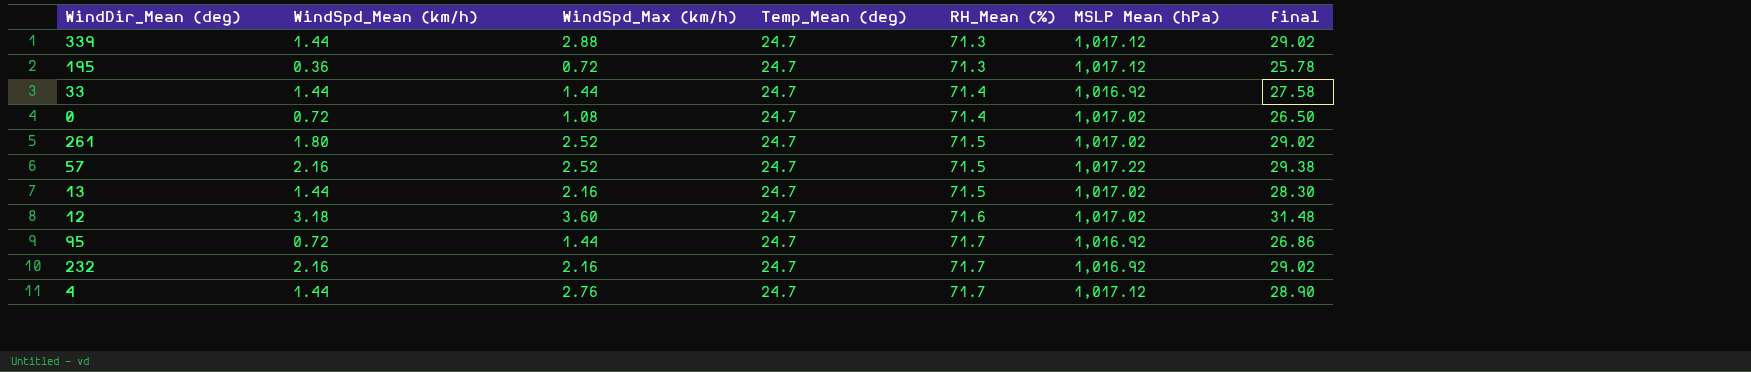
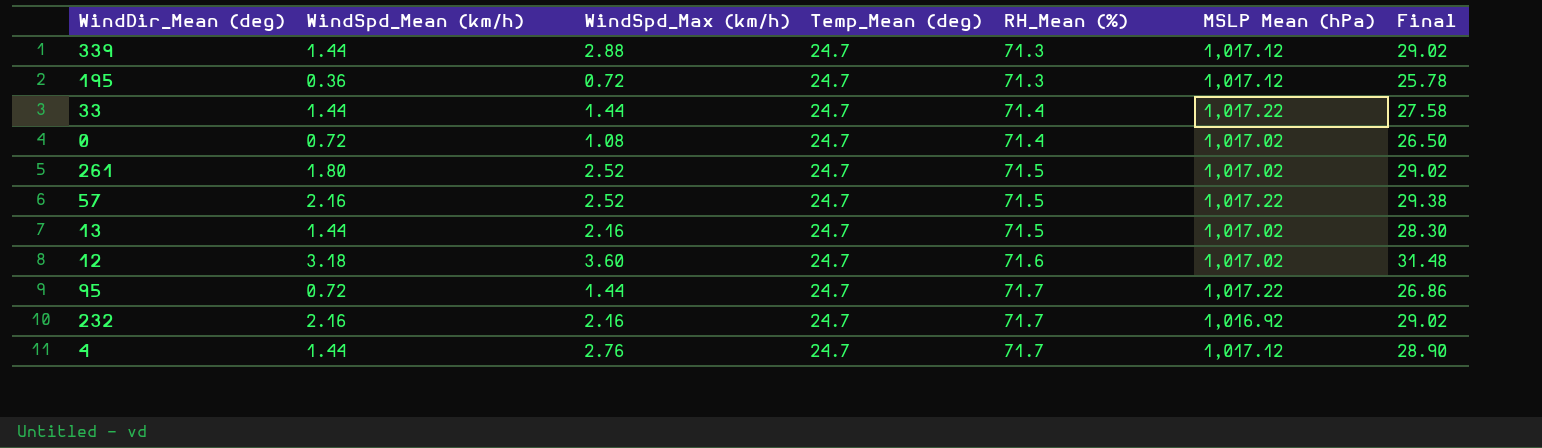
column name: final -> Final
33 | MSLP Mean (hPa): 1,016.92 -> 1,017.22
95 | MSLP Mean (hPa): 1,016.92 -> 1,017.22

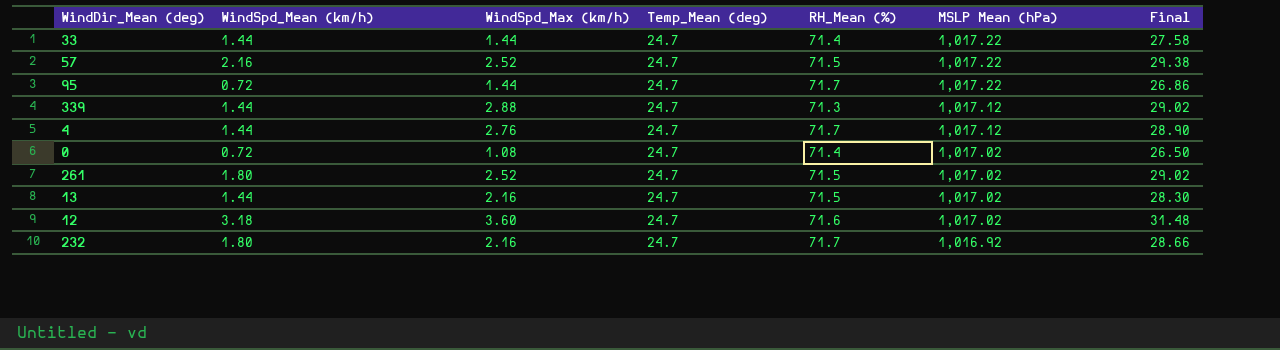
row order: RH_Mean (%) ascending -> MSLP Mean (hPa) descending
row 195: 0.36 | 0.72 | 24.7 | 71.3 | 1,017.12 | 25.78 -> none
232 | WindSpd_Mean (km/h): 2.16 -> 1.80
232 | Final: 29.02 -> 28.66

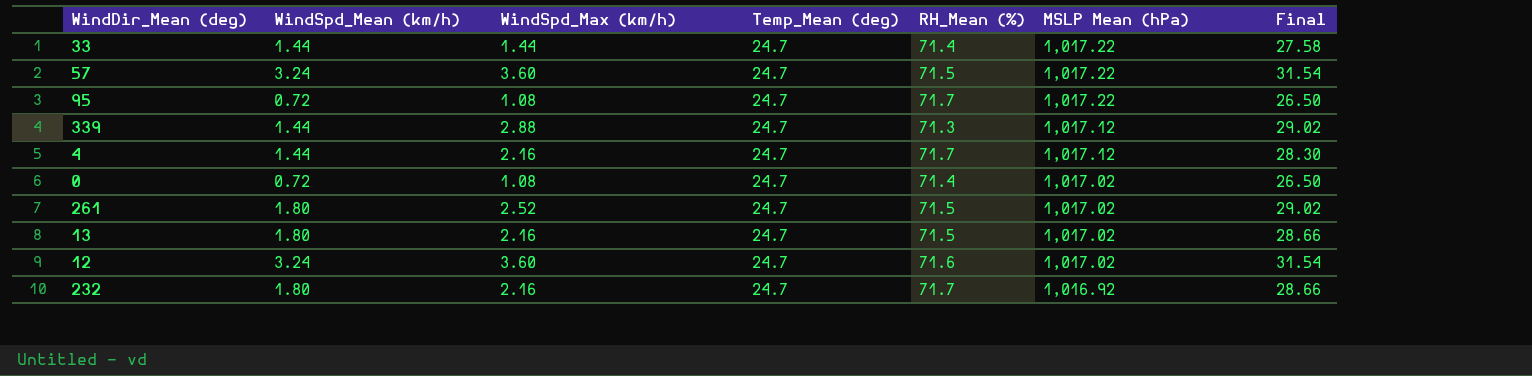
57 | WindSpd_Mean (km/h): 2.16 -> 3.24
57 | WindSpd_Max (km/h): 2.52 -> 3.60
57 | Final: 29.38 -> 31.54
95 | WindSpd_Max (km/h): 1.44 -> 1.08
95 | Final: 26.86 -> 26.50
4 | WindSpd_Max (km/h): 2.76 -> 2.16
4 | Final: 28.90 -> 28.30
13 | WindSpd_Mean (km/h): 1.44 -> 1.80
13 | Final: 28.30 -> 28.66
12 | WindSpd_Mean (km/h): 3.18 -> 3.24
12 | Final: 31.48 -> 31.54

